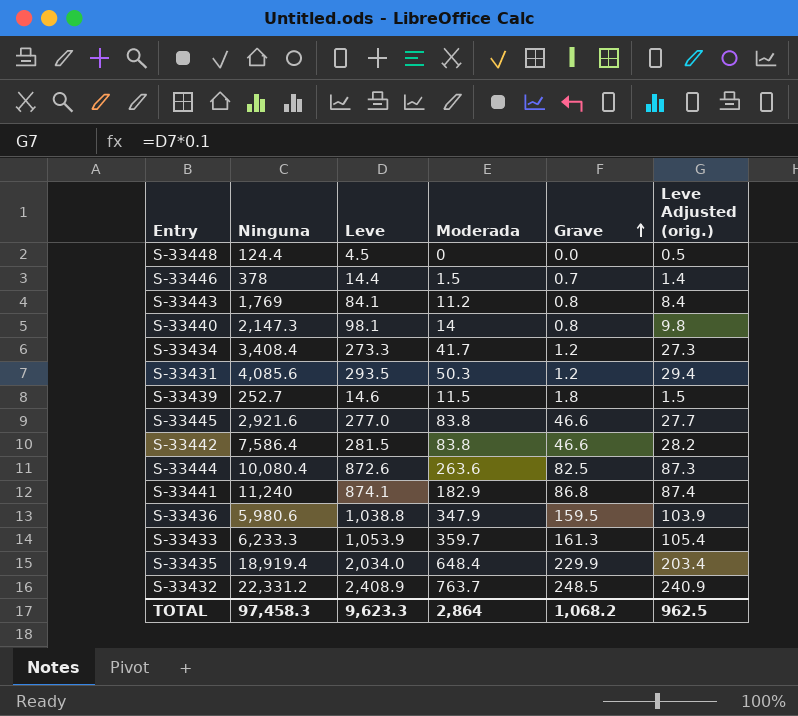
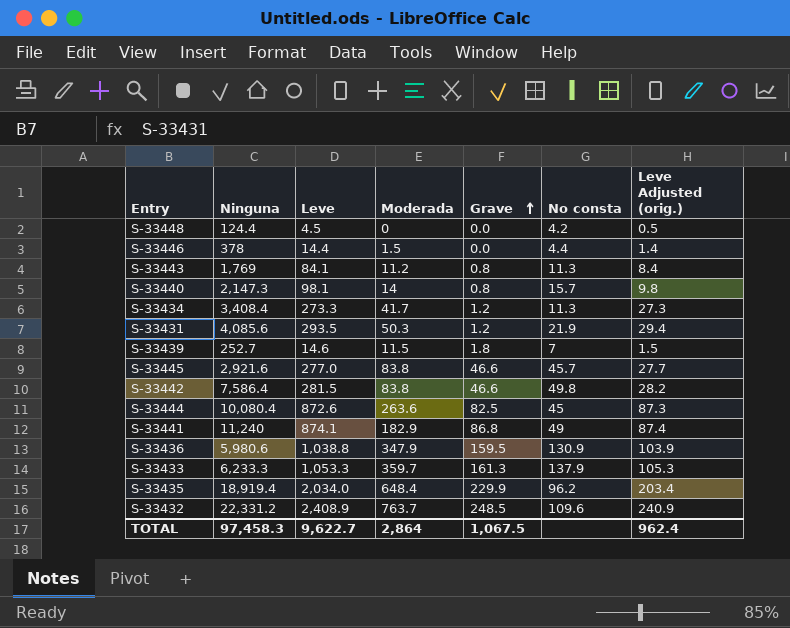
column No consta | position: none -> 6
S-33446 | Grave: 0.7 -> 0.0
S-33433 | Leve: 1,053.9 -> 1,053.3
S-33433 | Leve Adjusted (orig.): 105.4 -> 105.3
TOTAL | Leve: 9,623.3 -> 9,622.7
TOTAL | Grave: 1,068.2 -> 1,067.5
TOTAL | Leve Adjusted (orig.): 962.5 -> 962.4

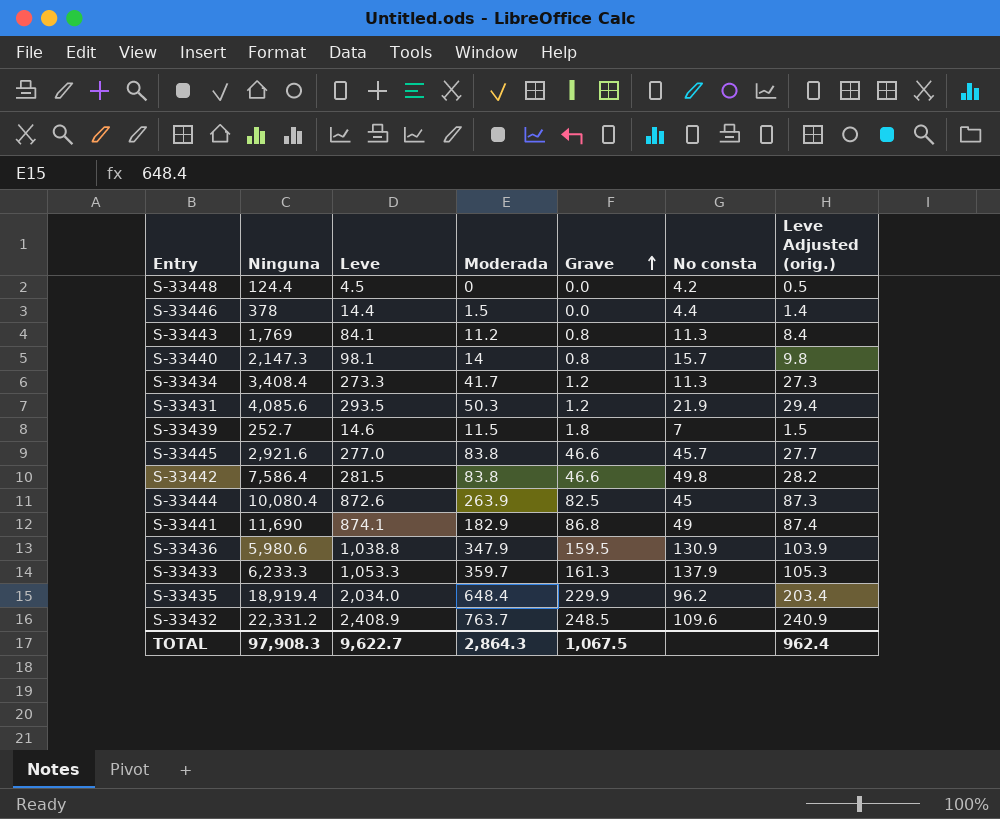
S-33444 | Moderada: 263.6 -> 263.9
S-33441 | Ninguna: 11,240 -> 11,690
TOTAL | Ninguna: 97,458.3 -> 97,908.3
TOTAL | Moderada: 2,864 -> 2,864.3

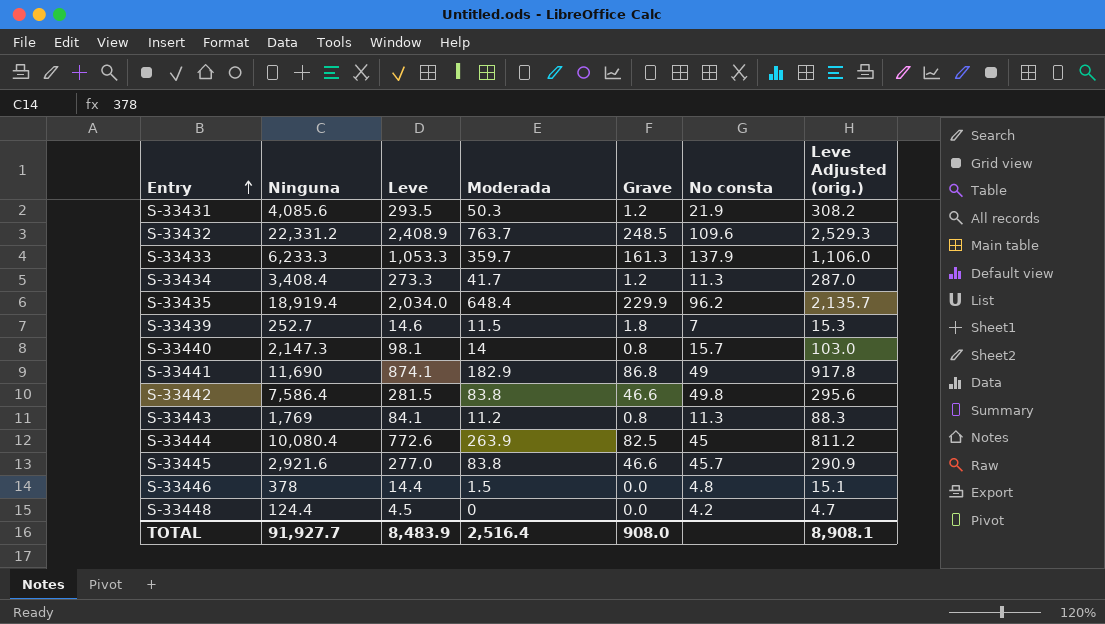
row order: Grave ascending -> Entry ascending
column Leve Adjusted (orig.) | formula: [Leve] * 0.1 -> [Leve] * 1.05
row S-33436: 5,980.6 | 1,038.8 | 347.9 | 159.5 | 130.9 | 103.9 -> none
S-33444 | Leve: 872.6 -> 772.6
S-33446 | No consta: 4.4 -> 4.8
TOTAL | Ninguna: 97,908.3 -> 91,927.7
TOTAL | Leve: 9,622.7 -> 8,483.9
TOTAL | Moderada: 2,864.3 -> 2,516.4
TOTAL | Grave: 1,067.5 -> 908.0
TOTAL | Leve Adjusted (orig.): 962.4 -> 8,908.1

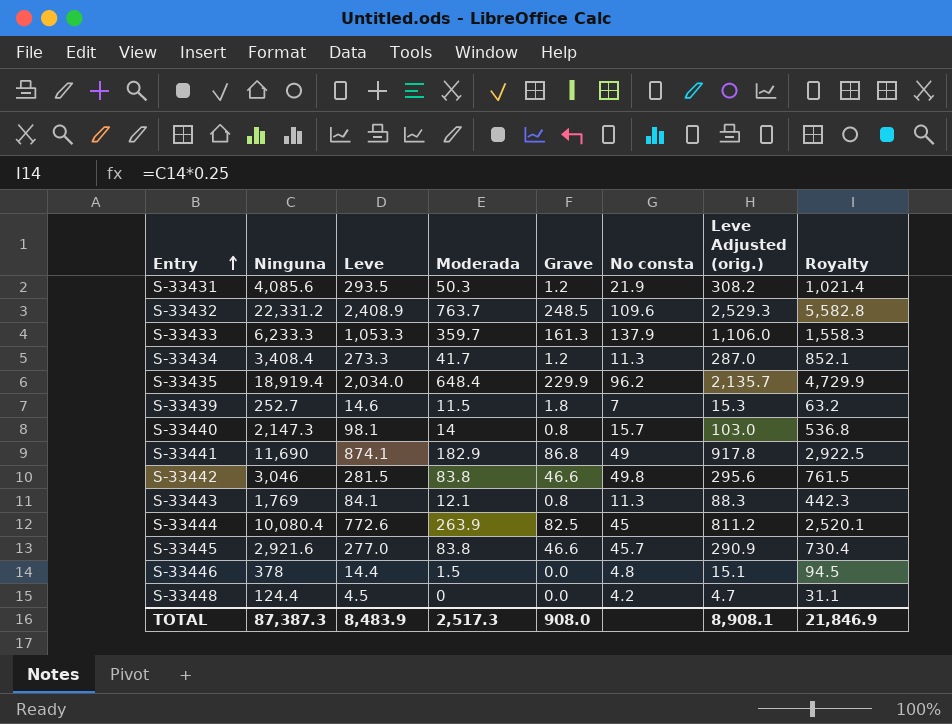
column Royalty | formula: none -> [Ninguna] * 0.25
S-33442 | Ninguna: 7,586.4 -> 3,046
S-33443 | Moderada: 11.2 -> 12.1
TOTAL | Ninguna: 91,927.7 -> 87,387.3
TOTAL | Moderada: 2,516.4 -> 2,517.3

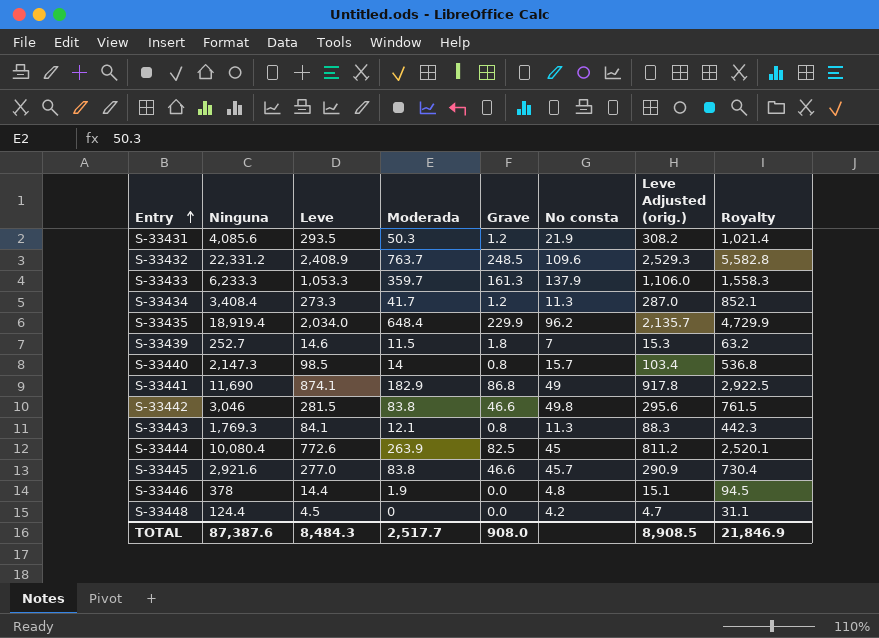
S-33440 | Leve: 98.1 -> 98.5
S-33440 | Leve Adjusted (orig.): 103.0 -> 103.4
S-33443 | Ninguna: 1,769 -> 1,769.3
S-33446 | Moderada: 1.5 -> 1.9
TOTAL | Ninguna: 87,387.3 -> 87,387.6
TOTAL | Leve: 8,483.9 -> 8,484.3
TOTAL | Moderada: 2,517.3 -> 2,517.7
TOTAL | Leve Adjusted (orig.): 8,908.1 -> 8,908.5

